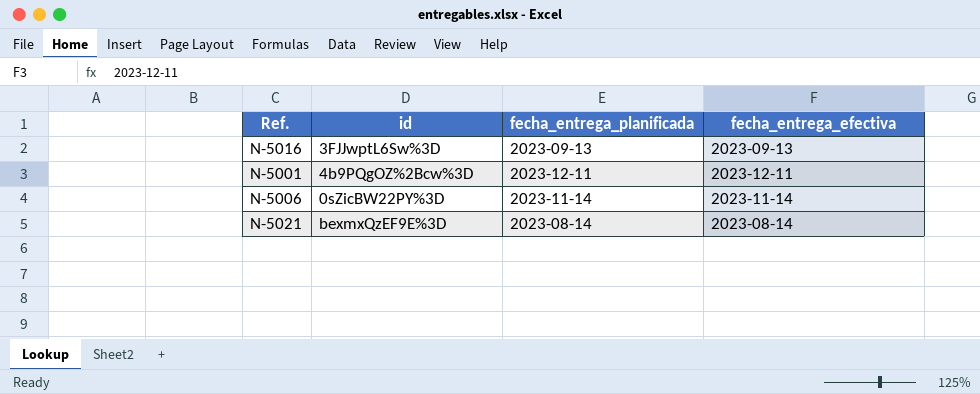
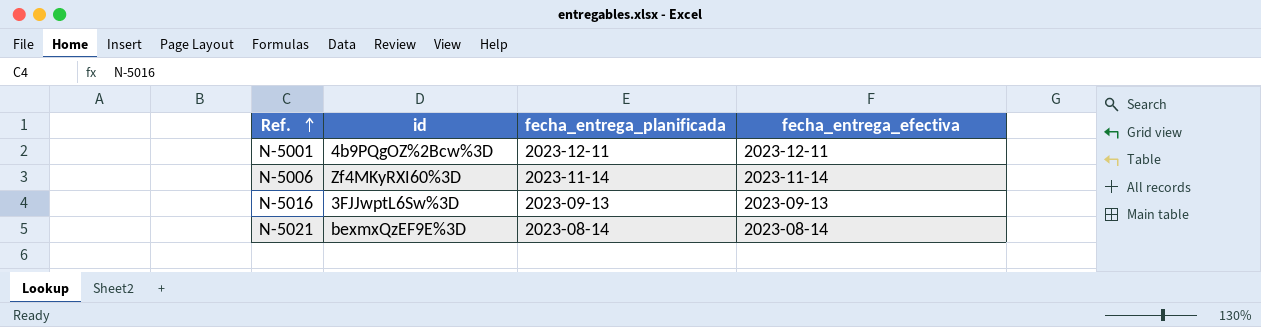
row order: none -> Ref. ascending
N-5006 | id: 0sZicBW22PY%3D -> Zf4MKyRXI60%3D

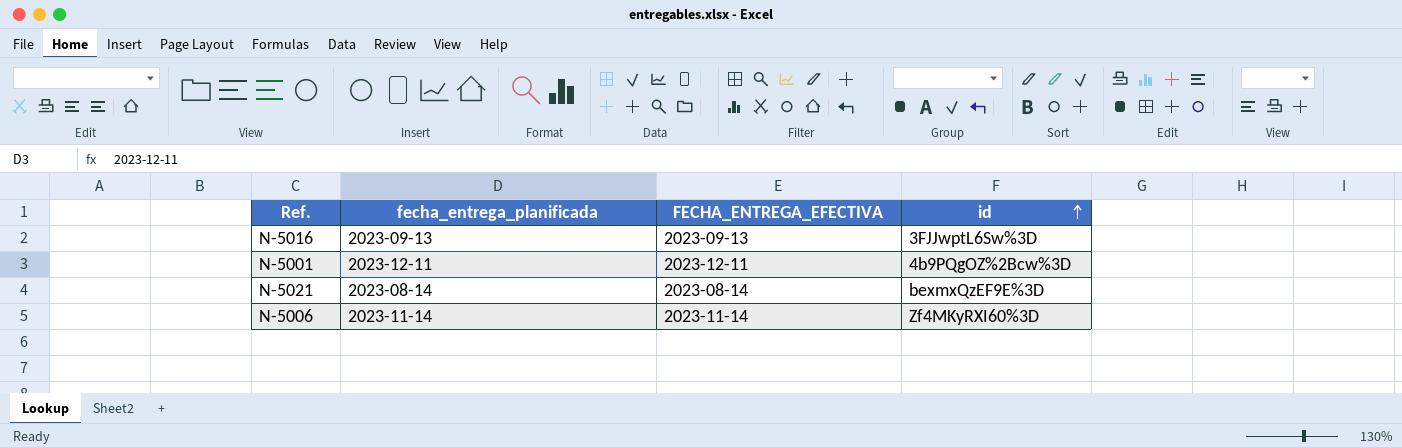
row order: Ref. ascending -> id ascending
column name: fecha_entrega_efectiva -> FECHA_ENTREGA_EFECTIVA
column id | position: 2 -> 4

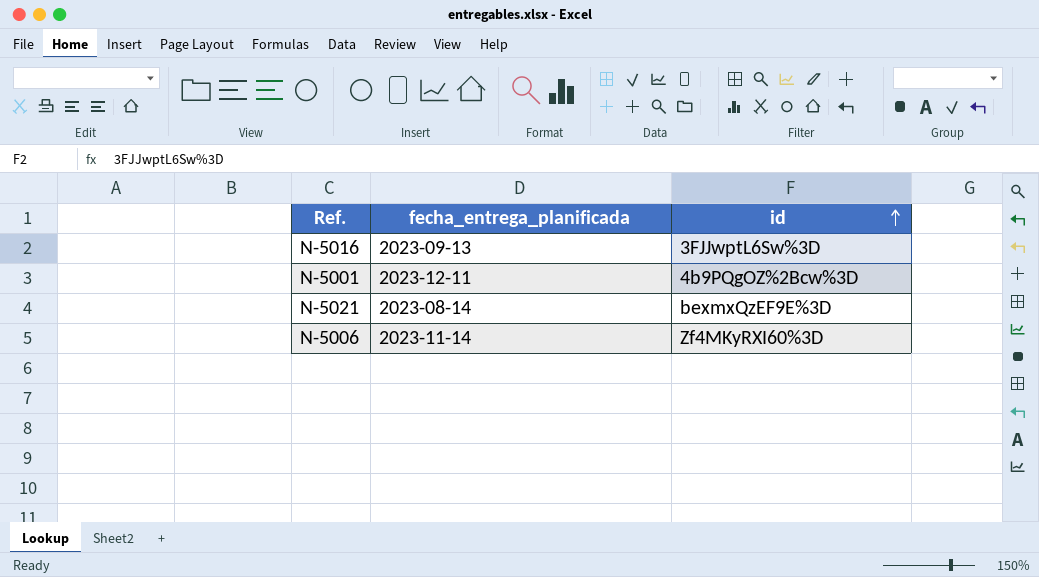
column FECHA_ENTREGA_EFECTIVA | position: 3 -> none

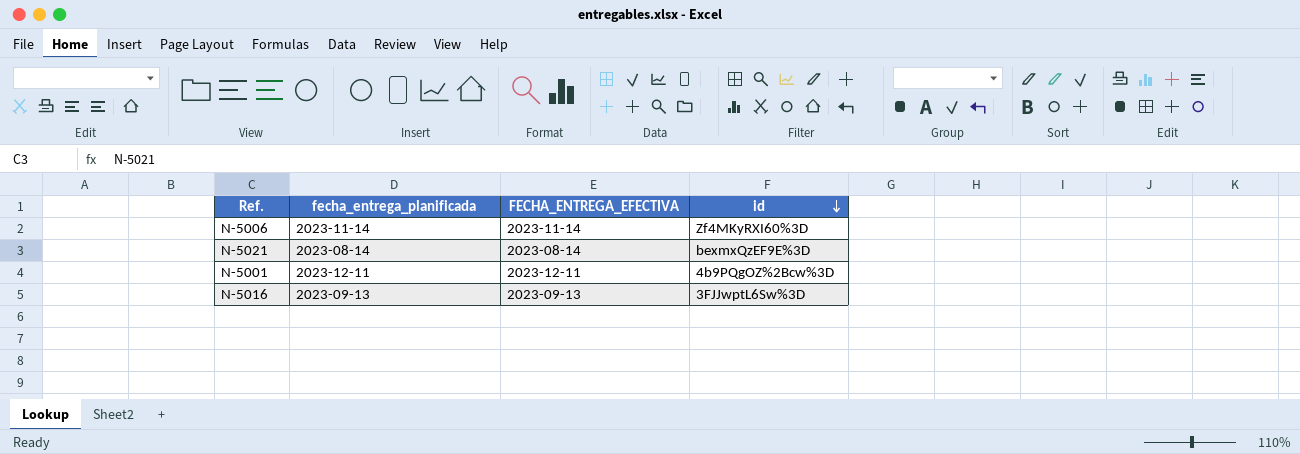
row order: id ascending -> id descending
column FECHA_ENTREGA_EFECTIVA | position: none -> 3

